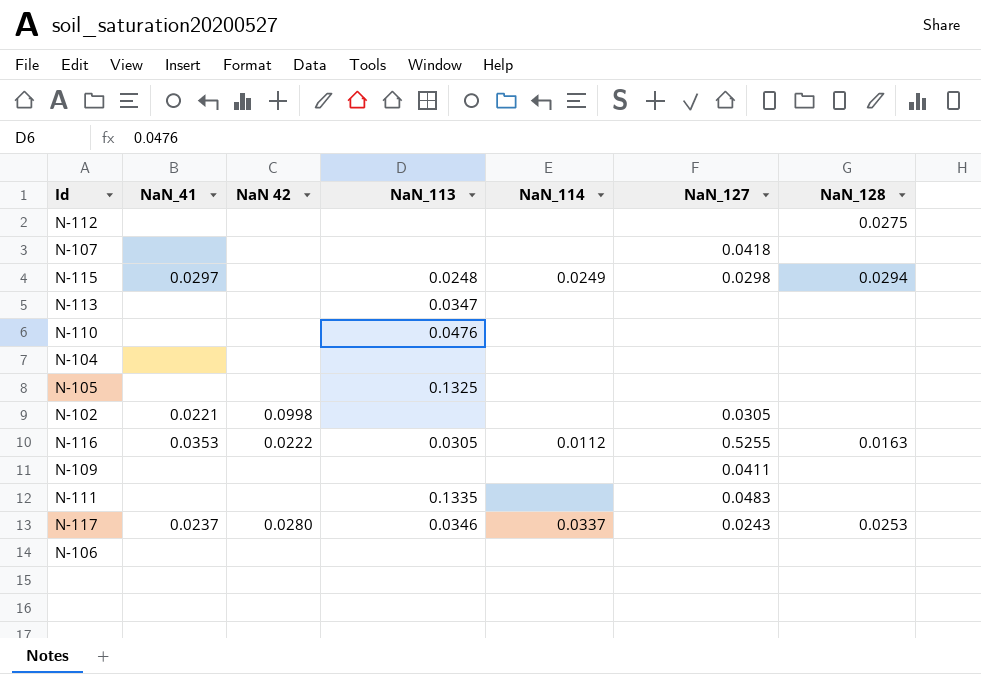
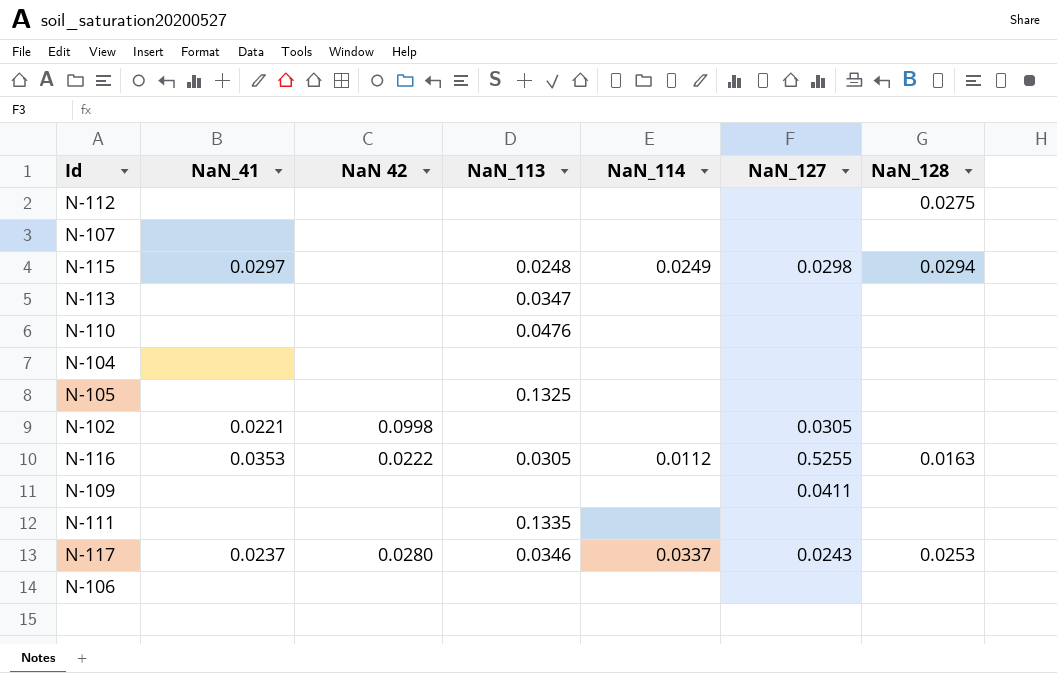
N-107 | NaN_127: 0.0418 -> none
N-111 | NaN_127: 0.0483 -> none

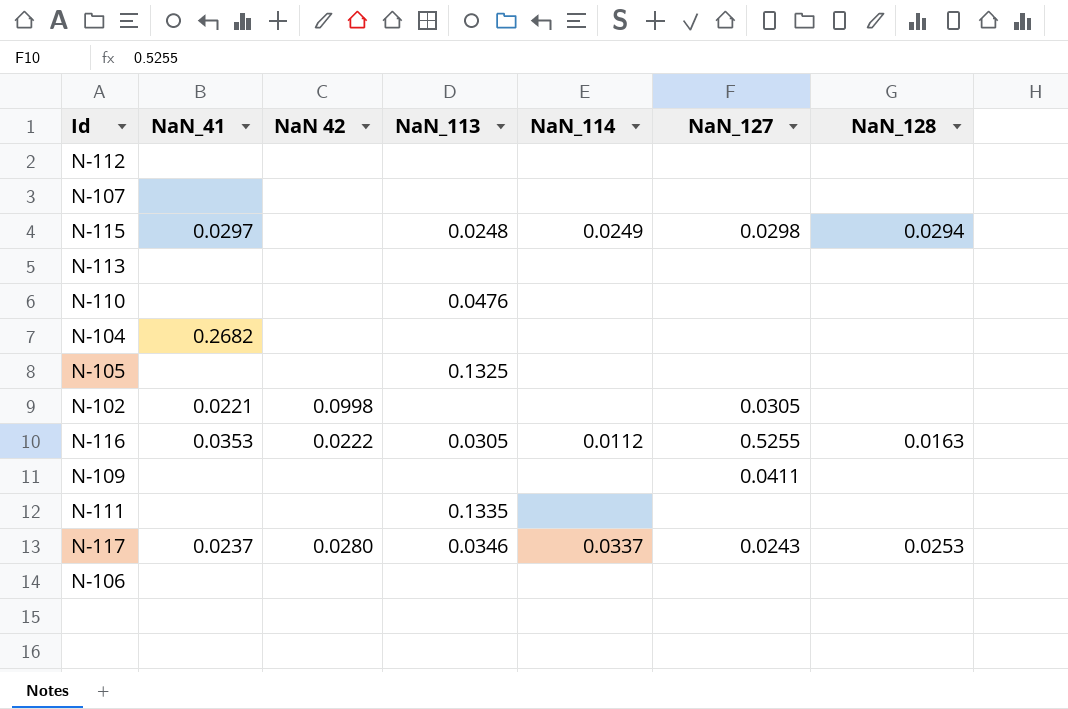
N-112 | NaN_128: 0.0275 -> none
N-113 | NaN_113: 0.0347 -> none
N-104 | NaN_41: none -> 0.2682

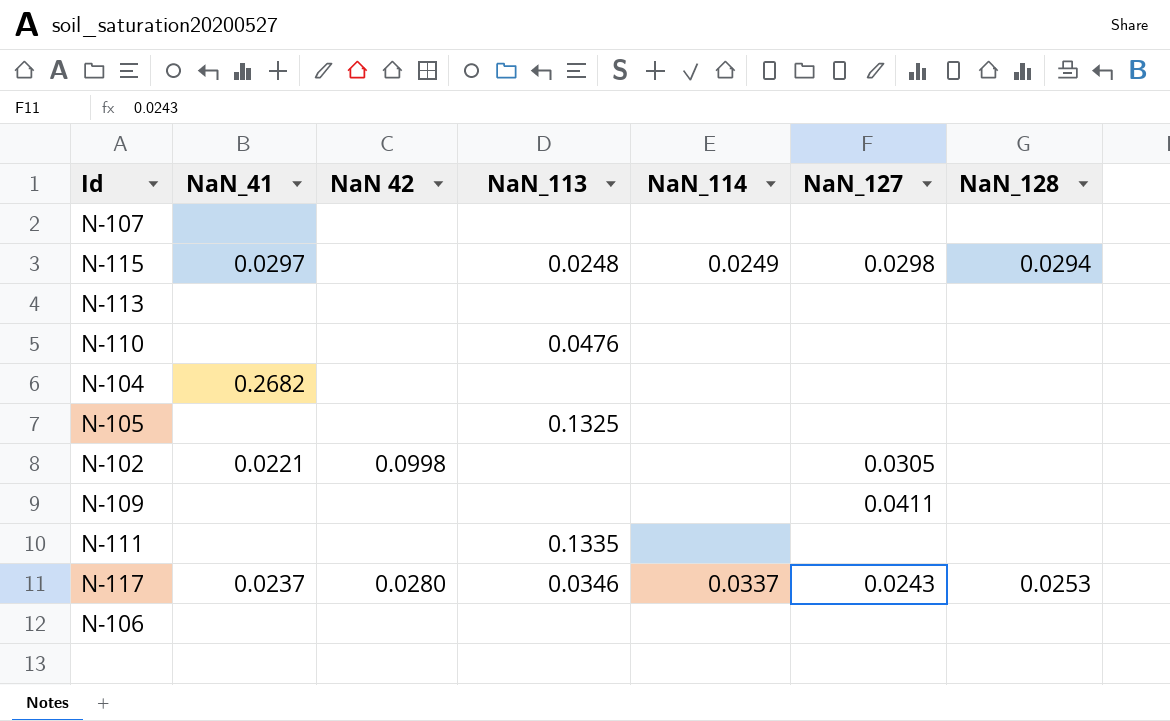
row N-112: none | none | none | none | none | none -> none
row N-116: 0.0353 | 0.0222 | 0.0305 | 0.0112 | 0.5255 | 0.0163 -> none

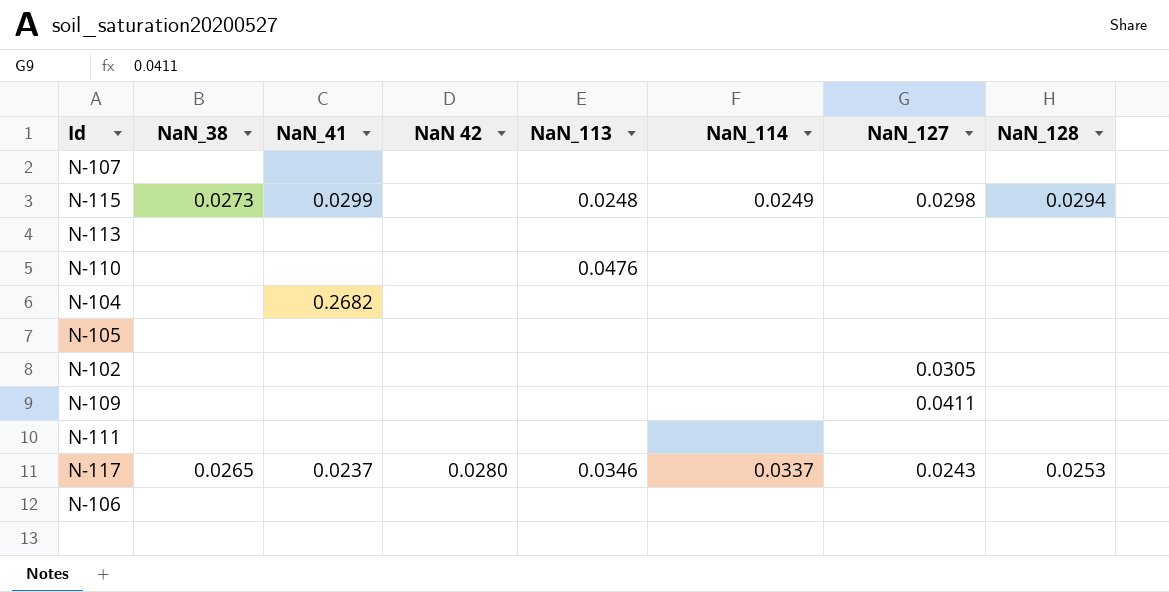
column NaN_38 | position: none -> 2
N-115 | NaN_41: 0.0297 -> 0.0299
N-105 | NaN_113: 0.1325 -> none
N-102 | NaN_41: 0.0221 -> none
N-102 | NaN 42: 0.0998 -> none
N-111 | NaN_113: 0.1335 -> none

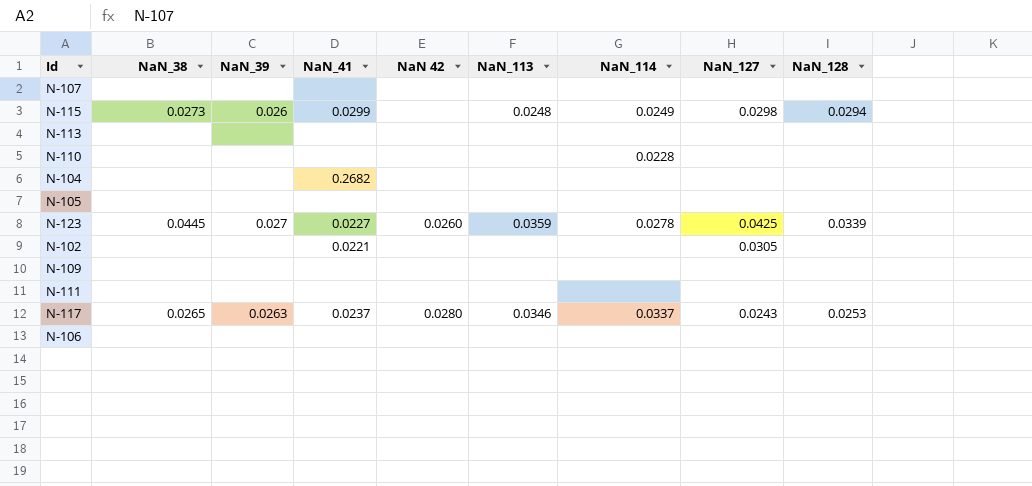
column NaN_39 | position: none -> 3
N-110 | NaN_113: 0.0476 -> none
N-110 | NaN_114: none -> 0.0228
row N-123: none -> 0.0445 | 0.027 | 0.0227 | 0.0260 | 0.0359 | 0.0278 | 0.0425 | 0.0339
N-102 | NaN_41: none -> 0.0221
N-109 | NaN_127: 0.0411 -> none

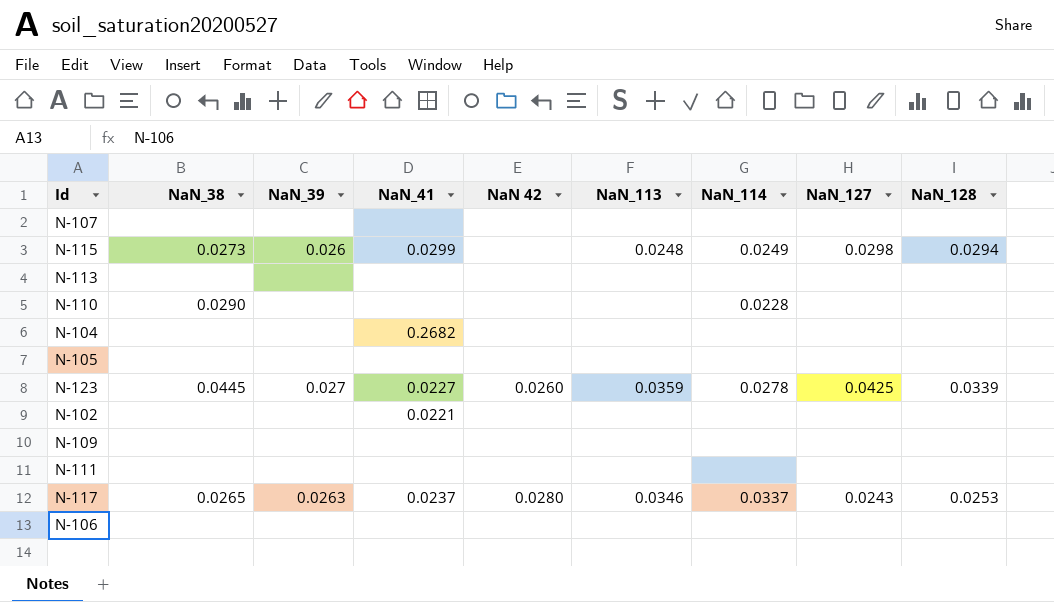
N-110 | NaN_38: none -> 0.0290
N-102 | NaN_127: 0.0305 -> none

